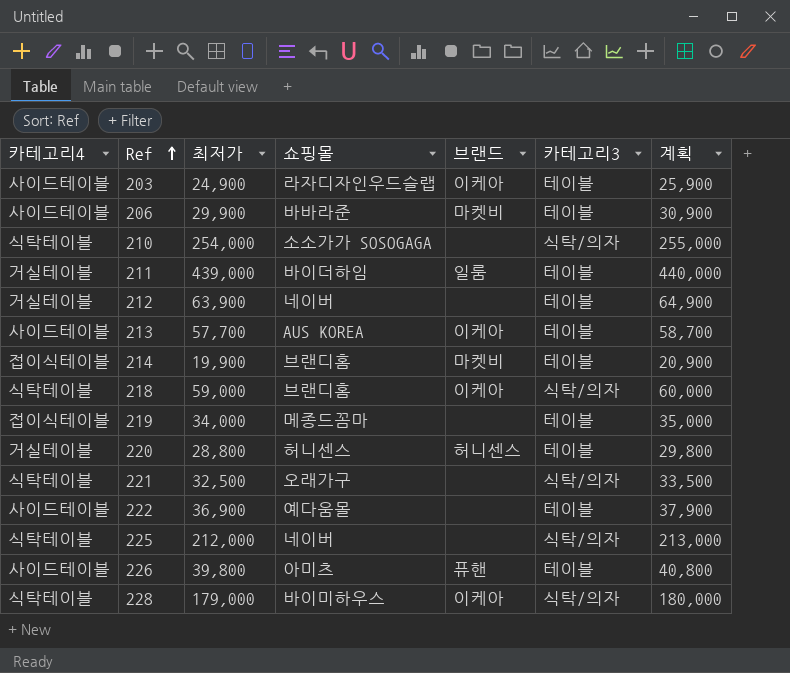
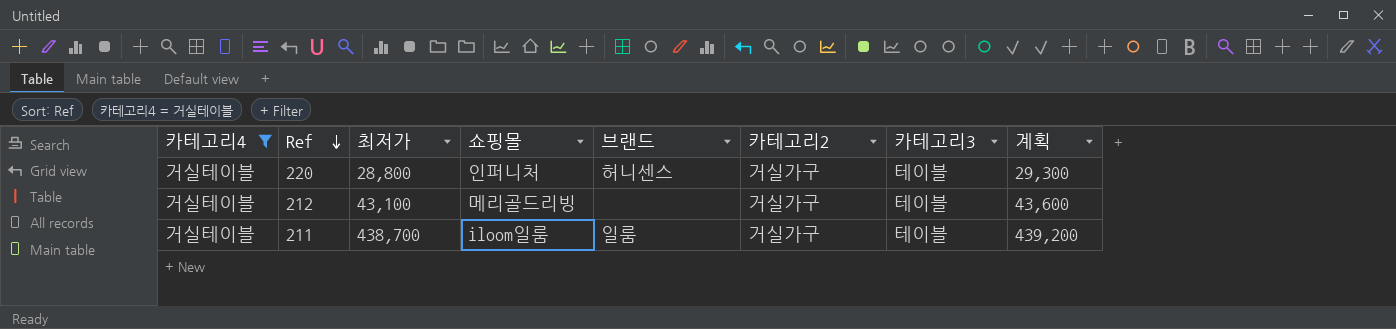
filter: none -> 카테고리4 = 거실테이블
row order: Ref ascending -> Ref descending
column 카테고리2 | position: none -> 6
column 계획 | formula: [최저가] + 1000 -> [최저가] + 500
220 | 쇼핑몰: 허니센스 -> 인퍼니처
212 | 최저가: 63,900 -> 43,100
212 | 쇼핑몰: 네이버 -> 메리골드리빙
211 | 최저가: 439,000 -> 438,700
211 | 쇼핑몰: 바이더하임 -> iloom일룸

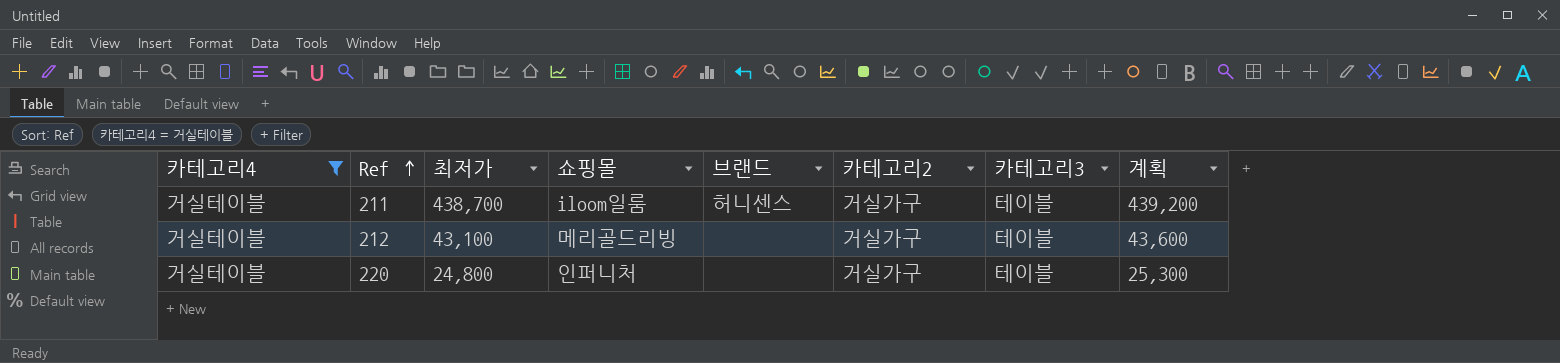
row order: Ref descending -> Ref ascending
211 | 브랜드: 일룸 -> 허니센스
220 | 최저가: 28,800 -> 24,800
220 | 브랜드: 허니센스 -> none
220 | 계획: 29,300 -> 25,300

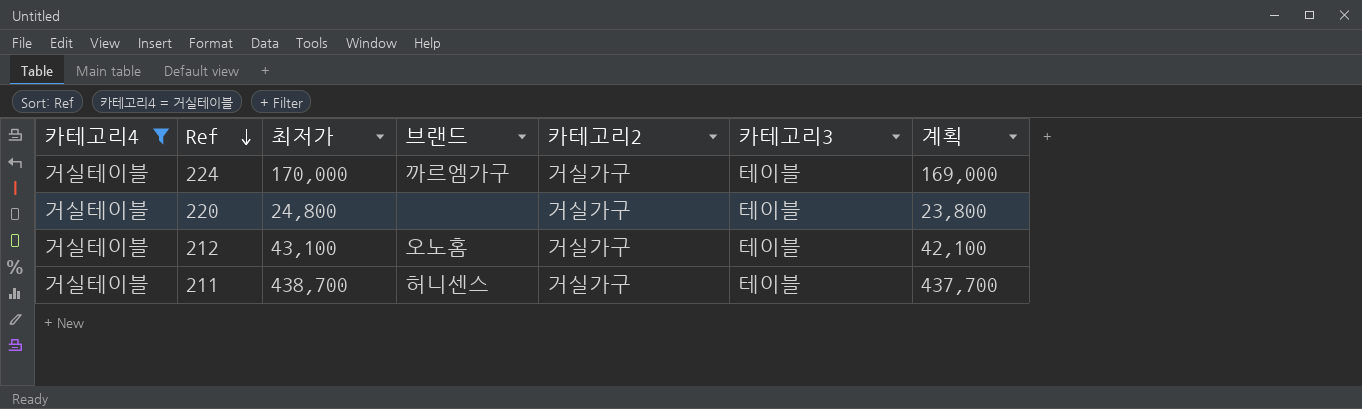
row order: Ref ascending -> Ref descending
column 쇼핑몰 | position: 4 -> none
column 계획 | formula: [최저가] + 500 -> [최저가] - 1000
row 224: none -> 거실테이블 | 170,000 | 까르엠가구 | 거실가구 | 테이블 | 169,000
212 | 브랜드: none -> 오노홈

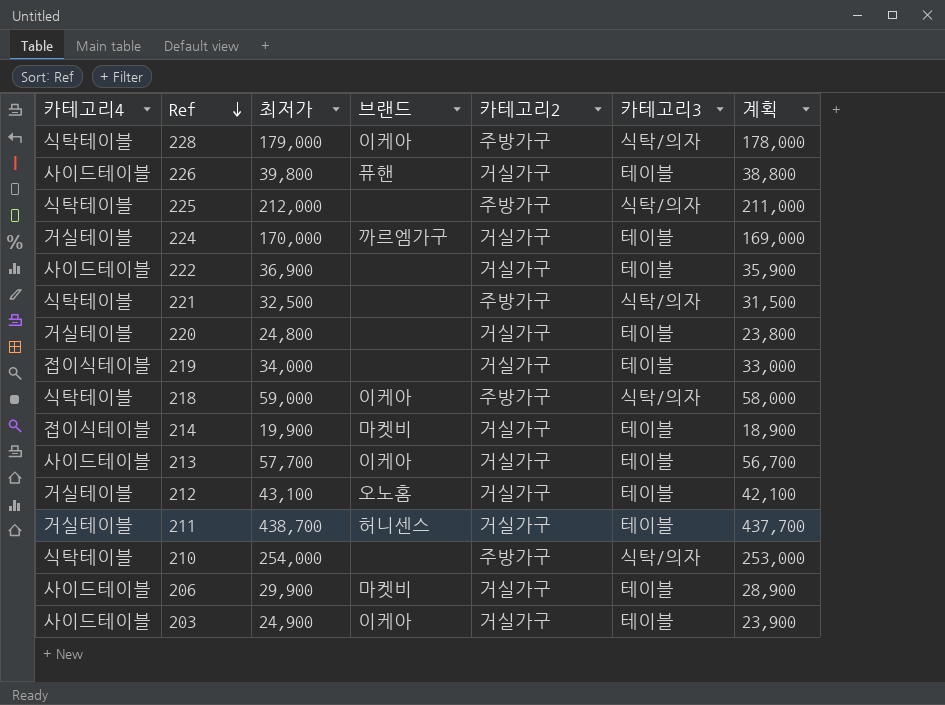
filter: 카테고리4 = 거실테이블 -> none

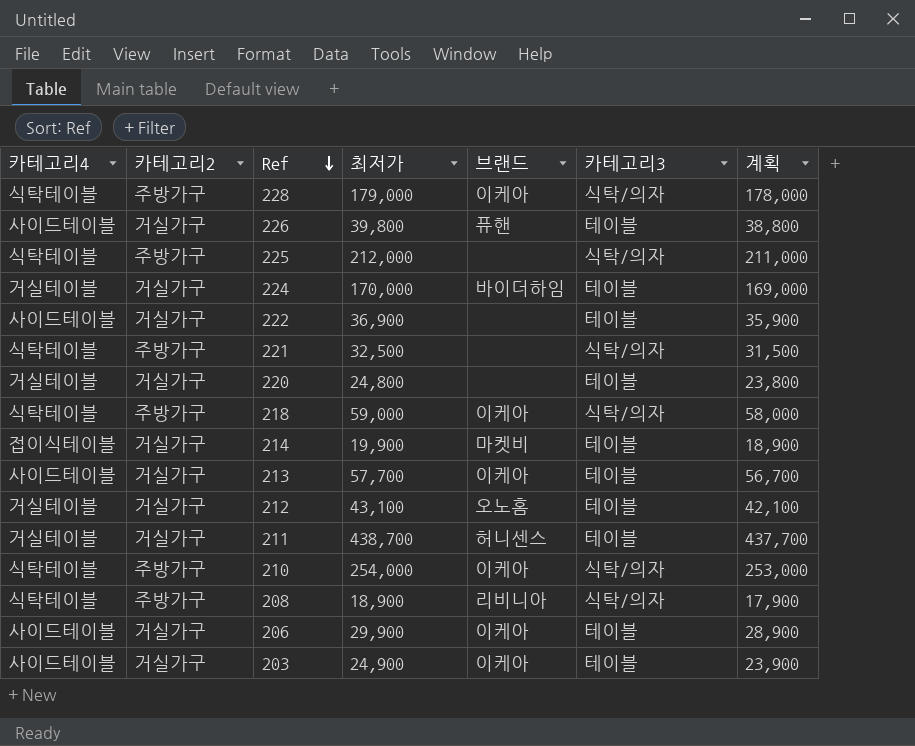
column 카테고리2 | position: 5 -> 2
row 219: 접이식테이블 | 34,000 | none | 거실가구 | 테이블 | 33,000 -> none
224 | 브랜드: 까르엠가구 -> 바이더하임
210 | 브랜드: none -> 이케아
row 208: none -> 식탁테이블 | 주방가구 | 18,900 | 리비니아 | 식탁/의자 | 17,900
206 | 브랜드: 마켓비 -> 이케아

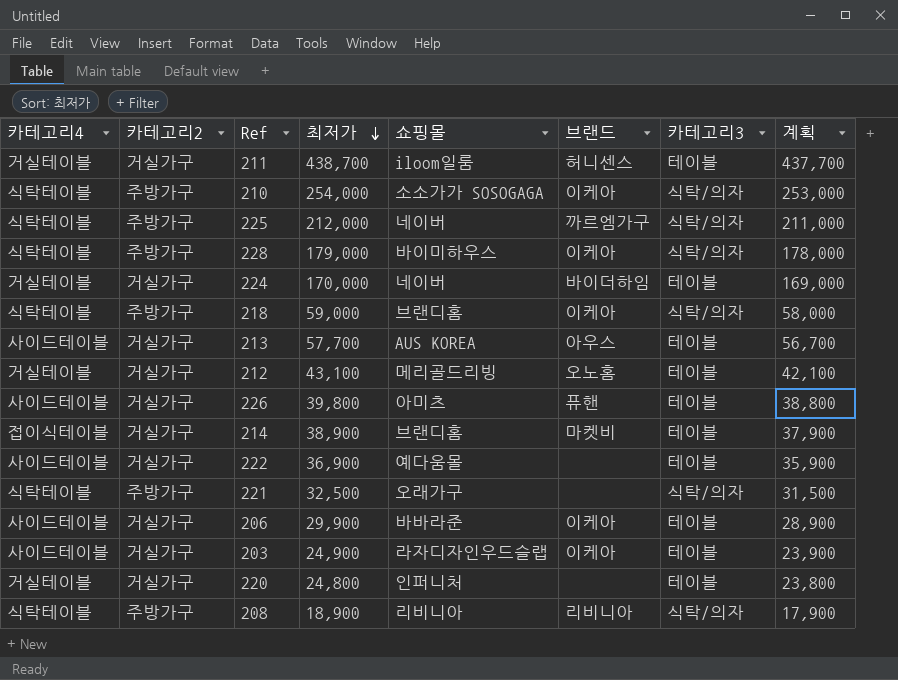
row order: Ref descending -> 최저가 descending
column 쇼핑몰 | position: none -> 5
225 | 브랜드: none -> 까르엠가구
213 | 브랜드: 이케아 -> 아우스
214 | 최저가: 19,900 -> 38,900
214 | 계획: 18,900 -> 37,900

